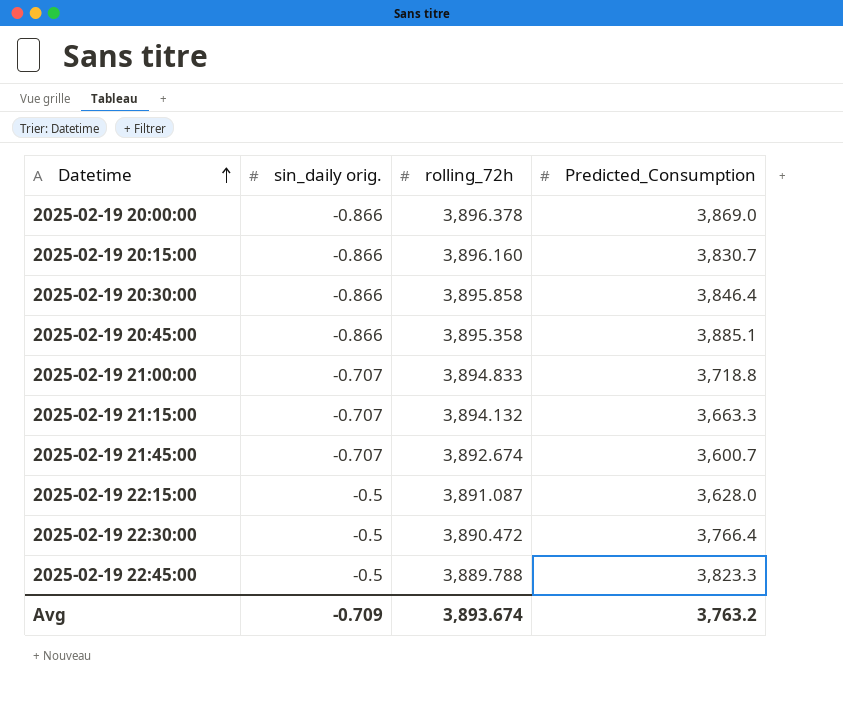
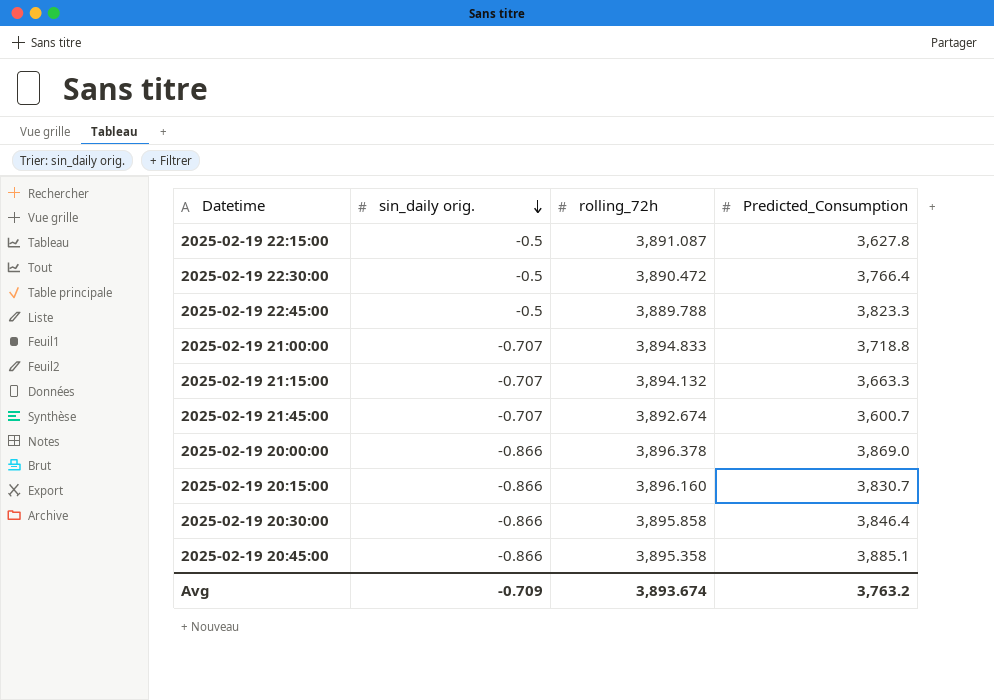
row order: Datetime ascending -> sin_daily orig. descending
2025-02-19 22:15:00 | Predicted_Consumption: 3,628.0 -> 3,627.8

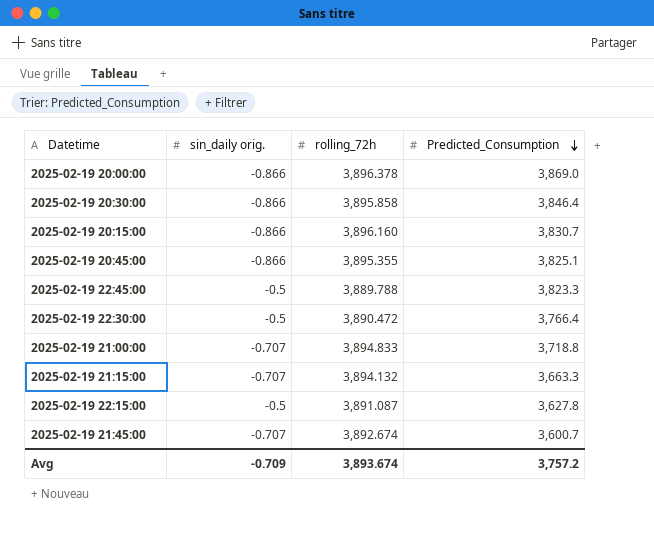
row order: sin_daily orig. descending -> Predicted_Consumption descending
2025-02-19 20:45:00 | rolling_72h: 3,895.358 -> 3,895.355
2025-02-19 20:45:00 | Predicted_Consumption: 3,885.1 -> 3,825.1
Avg | Predicted_Consumption: 3,763.2 -> 3,757.2

